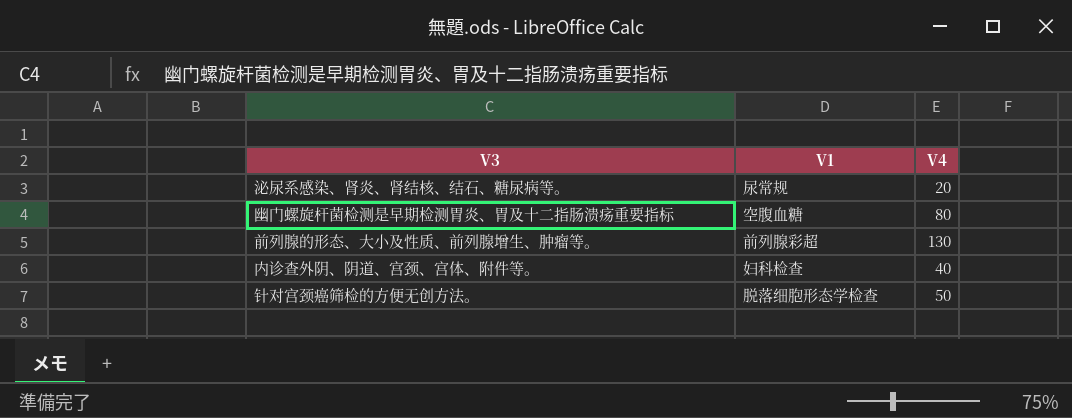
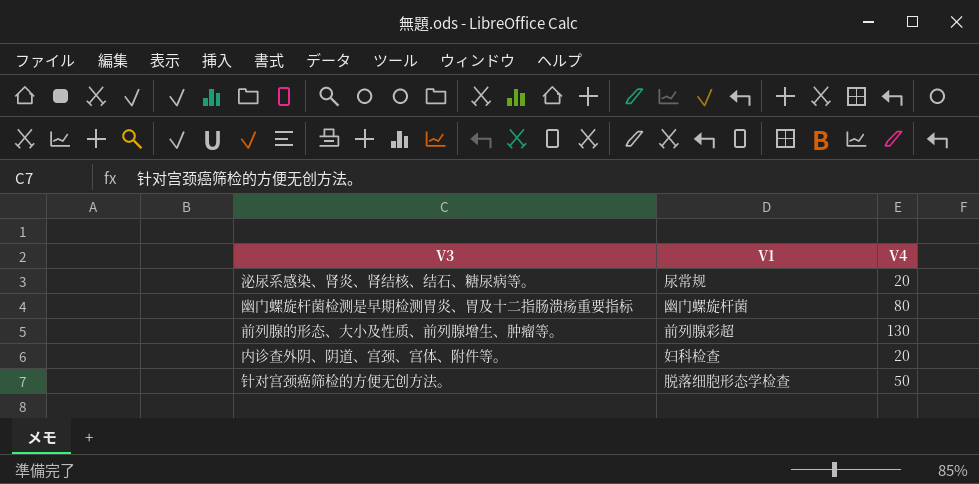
幽门螺旋杆菌检测是早期检测胃炎、胃及十二指肠溃疡重要指标 | V1: 空腹血糖 -> 幽门螺旋杆菌
内诊查外阴、阴道、宫颈、宫体、附件等。 | V4: 40 -> 20

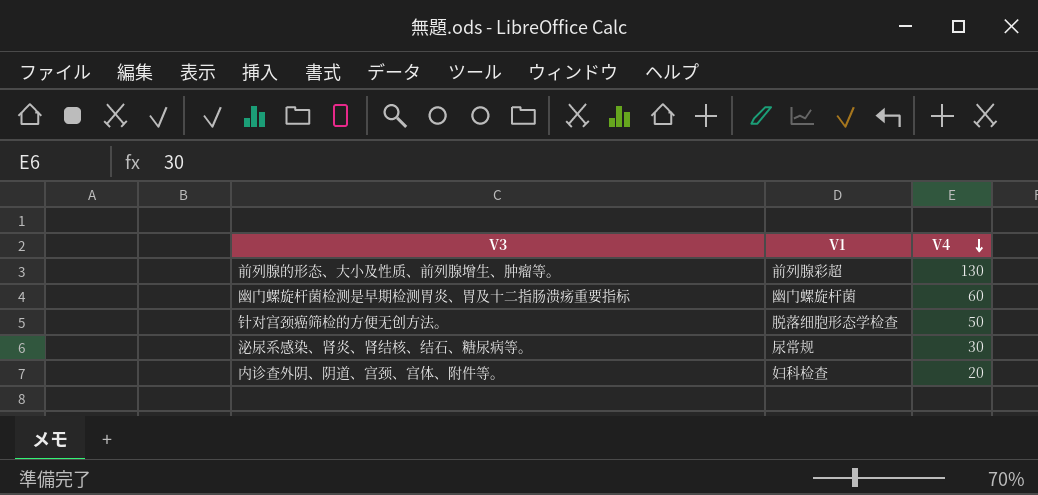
row order: none -> V4 descending
幽门螺旋杆菌检测是早期检测胃炎、胃及十二指肠溃疡重要指标 | V4: 80 -> 60
泌尿系感染、肾炎、肾结核、结石、糖尿病等。 | V4: 20 -> 30

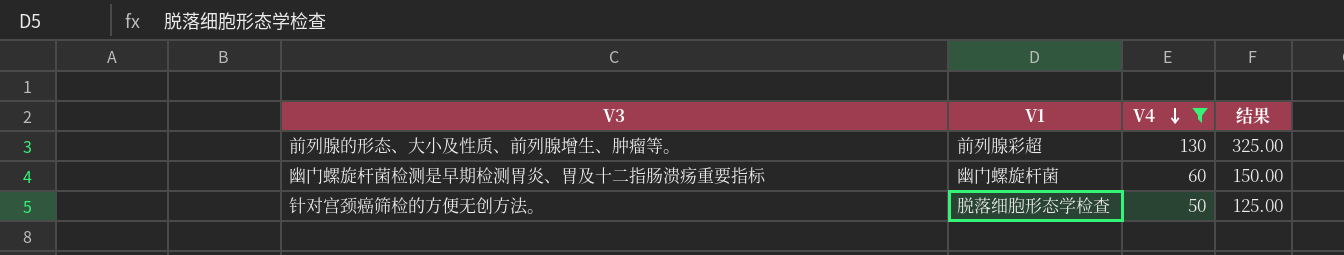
filter: none -> V4 >= 50
column 结果 | formula: none -> [V4] * 2.5

